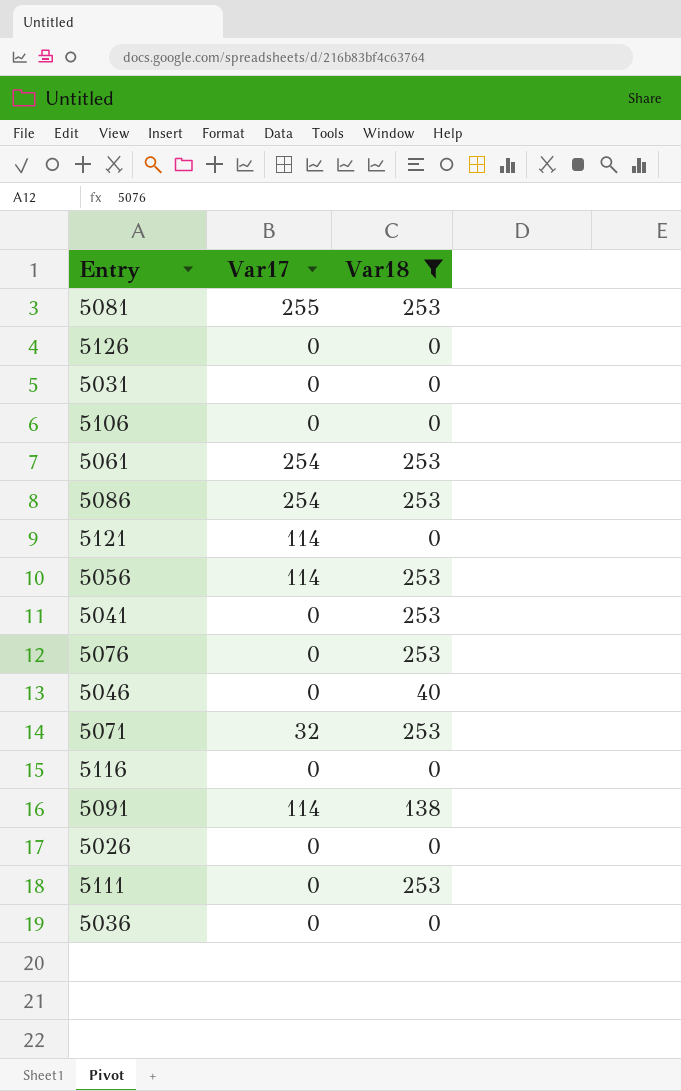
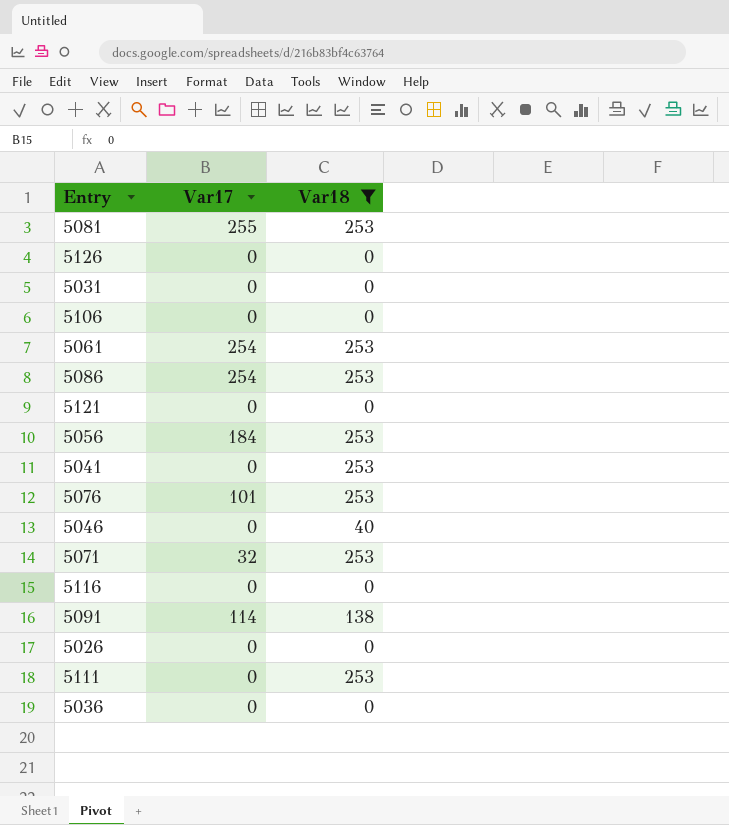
5121 | Var17: 114 -> 0
5056 | Var17: 114 -> 184
5076 | Var17: 0 -> 101

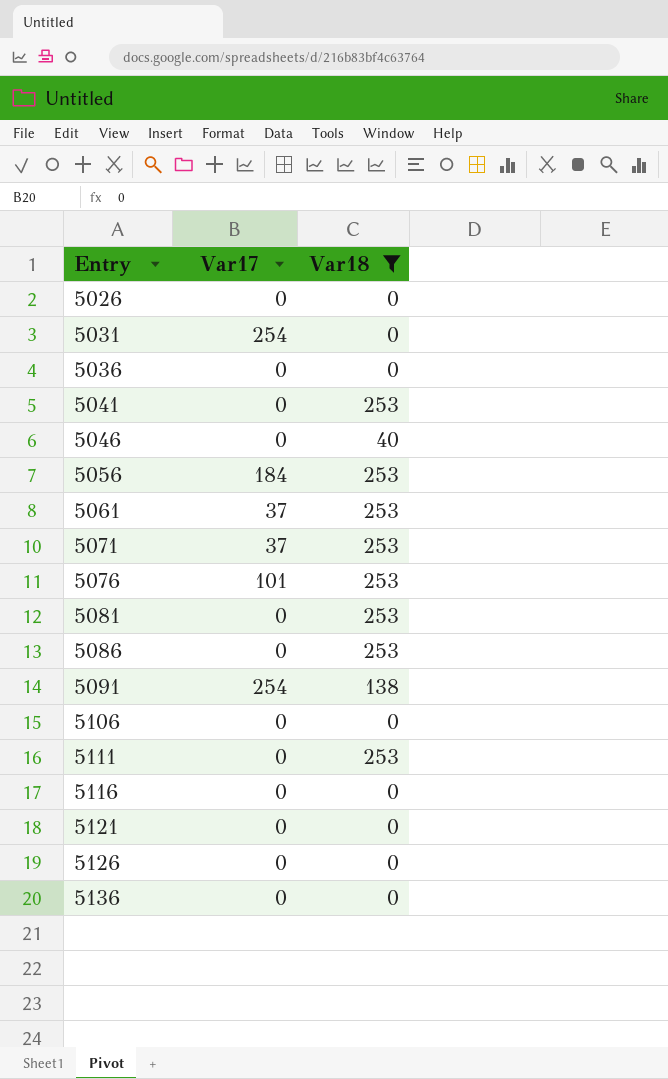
row order: none -> Entry ascending
5031 | Var17: 0 -> 254
5061 | Var17: 254 -> 37
5071 | Var17: 32 -> 37
5081 | Var17: 255 -> 0
5086 | Var17: 254 -> 0
5091 | Var17: 114 -> 254
row 5136: none -> 0 | 0

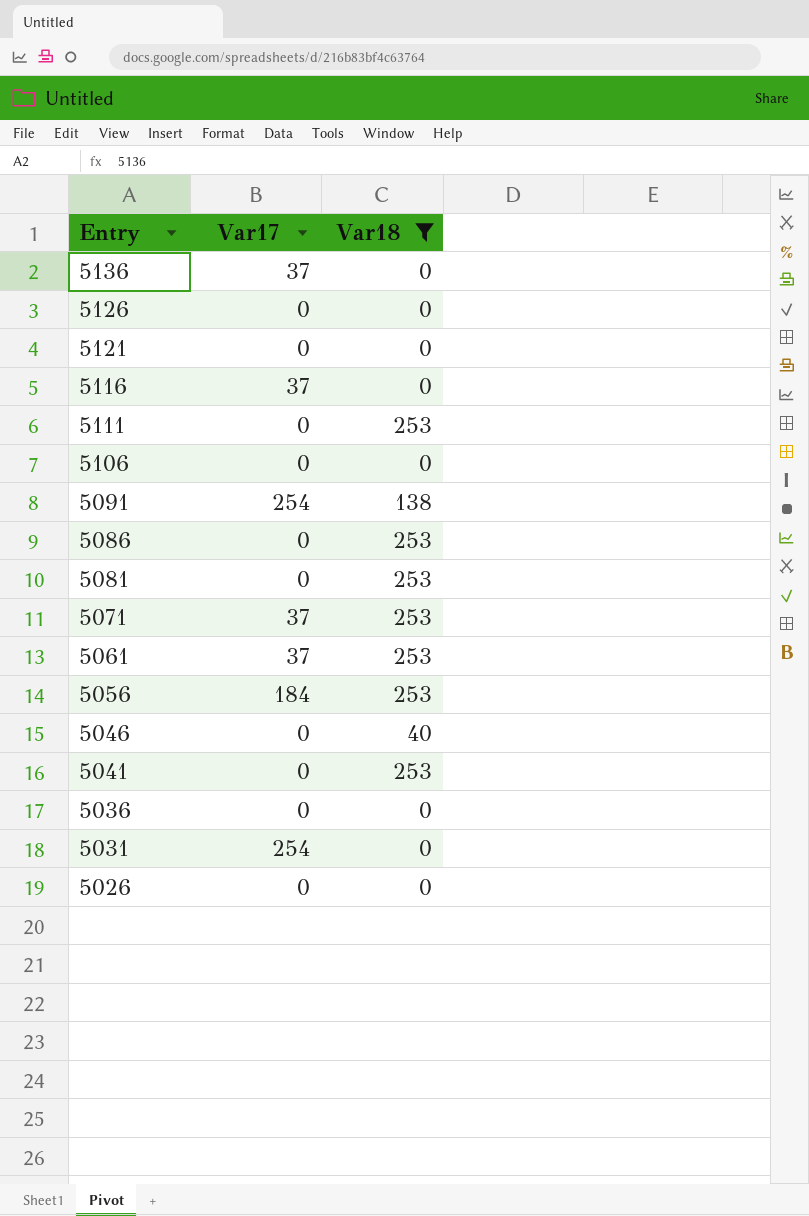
row order: Entry ascending -> Entry descending
row 5076: 101 | 253 -> none
5136 | Var17: 0 -> 37
5116 | Var17: 0 -> 37

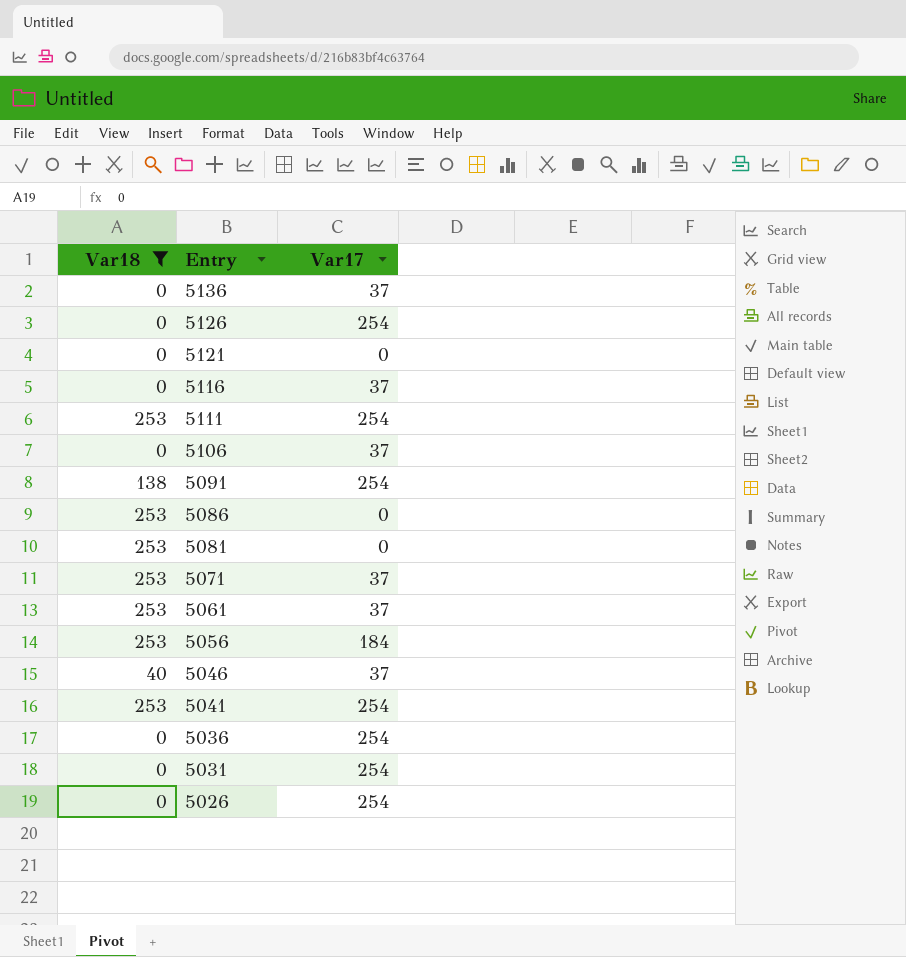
column Var18 | position: 3 -> 1
5126 | Var17: 0 -> 254
5111 | Var17: 0 -> 254
5106 | Var17: 0 -> 37
5046 | Var17: 0 -> 37
5041 | Var17: 0 -> 254
5036 | Var17: 0 -> 254
5026 | Var17: 0 -> 254

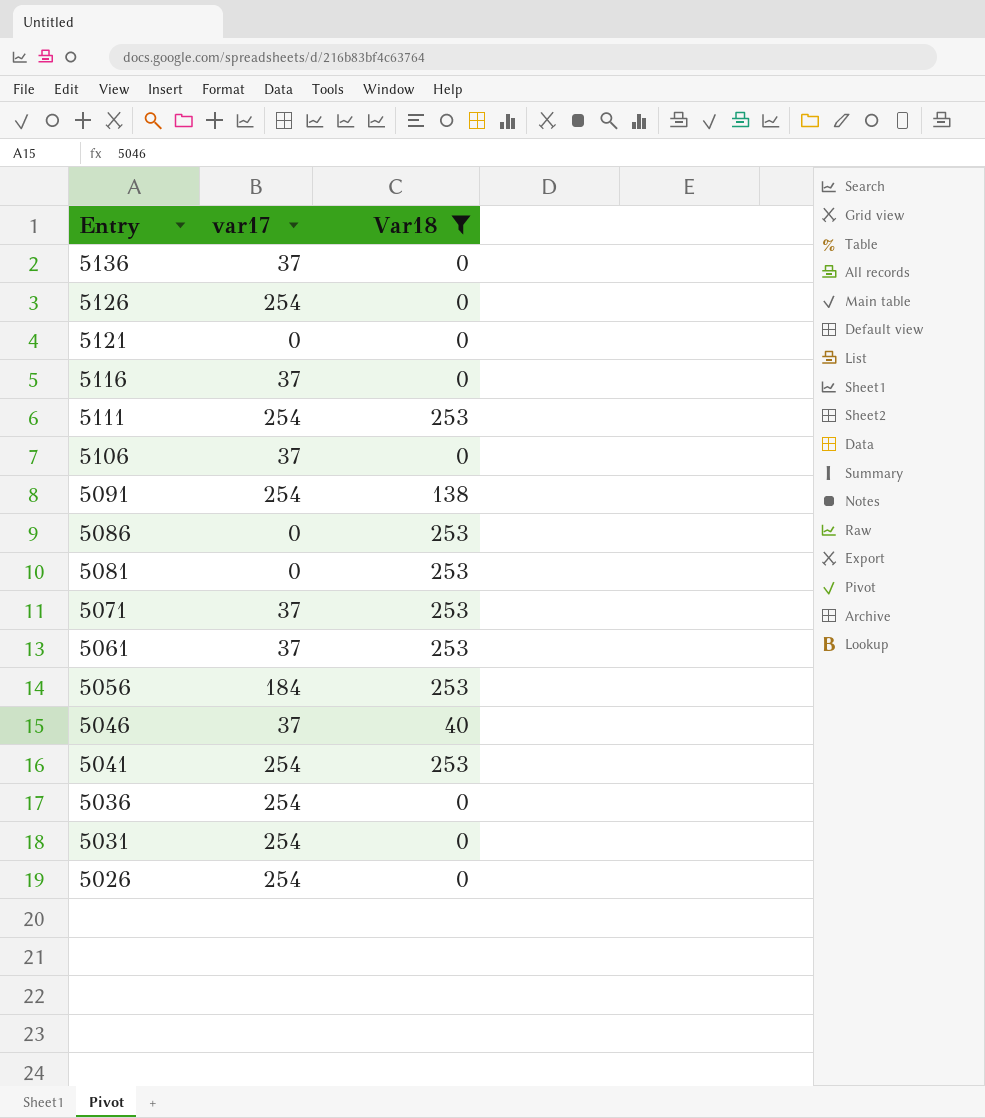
column name: Var17 -> var17
column Var18 | position: 1 -> 3

